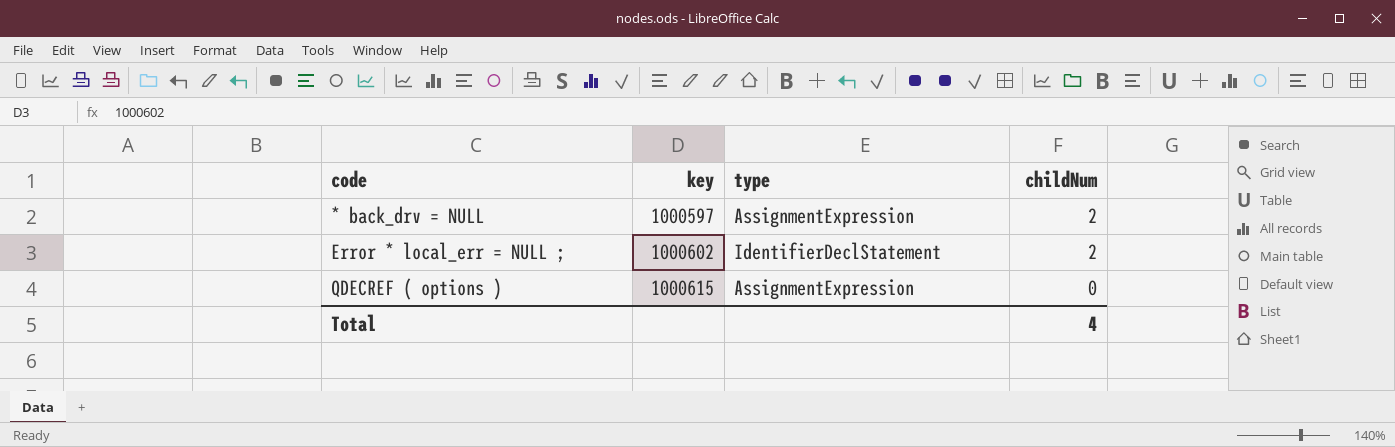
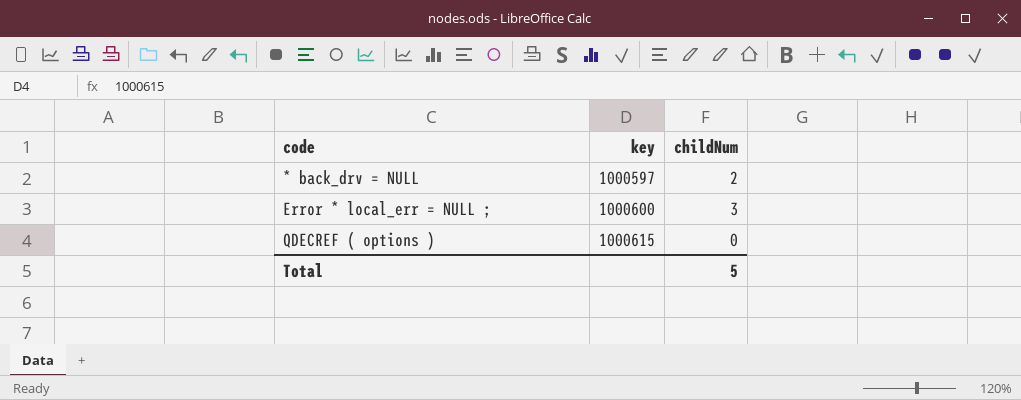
column type | position: 3 -> none
Error * local_err = NULL ; | key: 1000602 -> 1000600
Error * local_err = NULL ; | childNum: 2 -> 3
Total | childNum: 4 -> 5

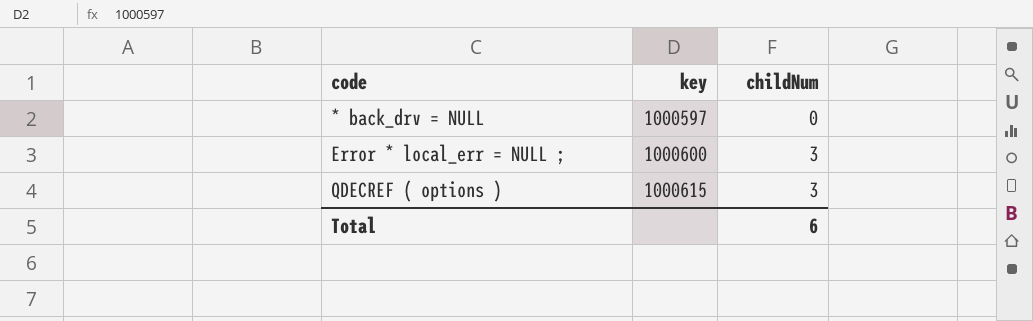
* back_drv = NULL | childNum: 2 -> 0
QDECREF ( options ) | childNum: 0 -> 3
Total | childNum: 5 -> 6

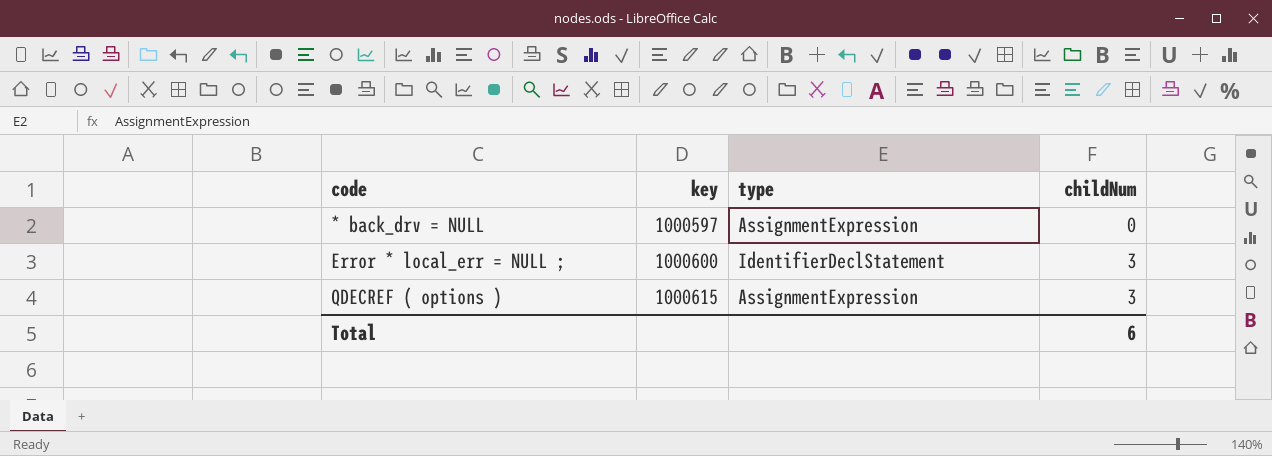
column type | position: none -> 3

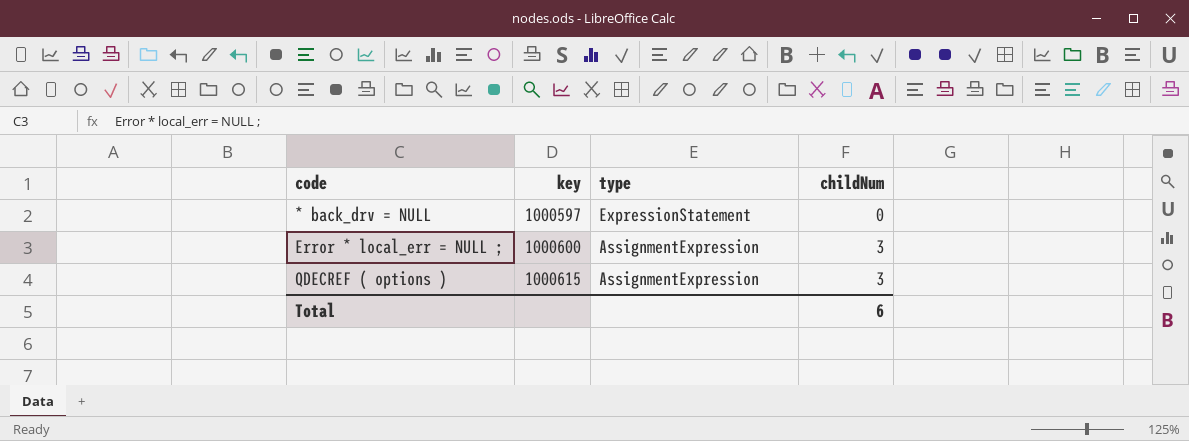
* back_drv = NULL | type: AssignmentExpression -> ExpressionStatement
Error * local_err = NULL ; | type: IdentifierDeclStatement -> AssignmentExpression

